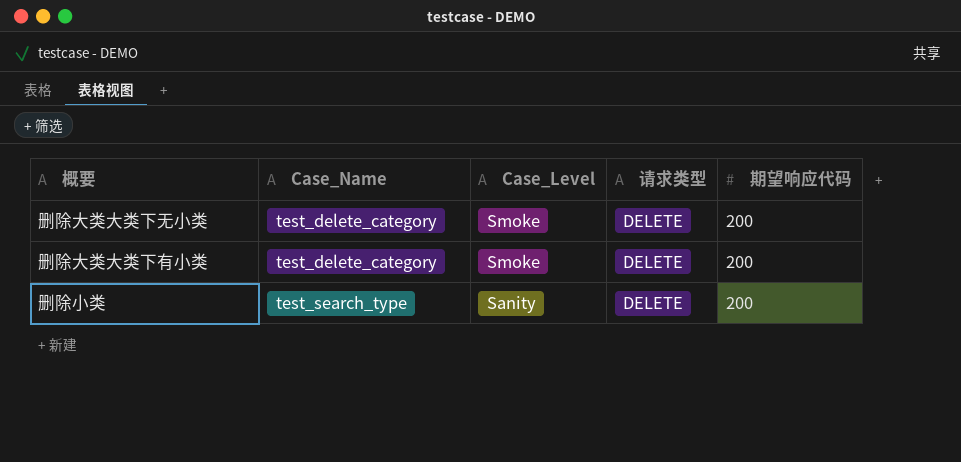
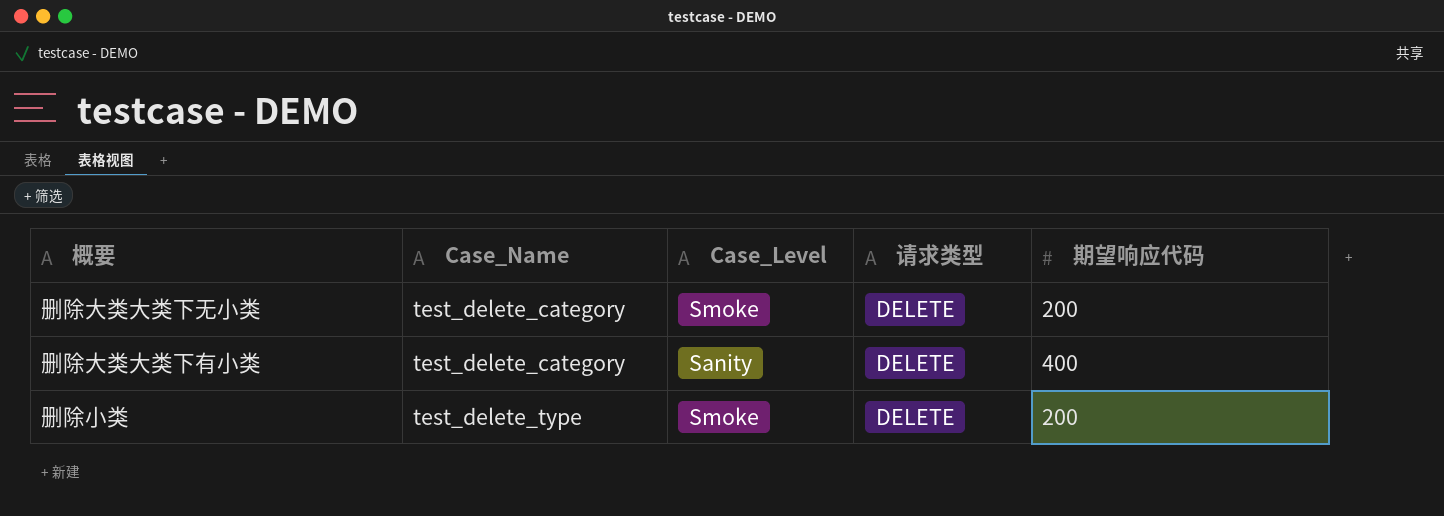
删除大类大类下有小类 | Case_Level: Smoke -> Sanity
删除大类大类下有小类 | 期望响应代码: 200 -> 400
删除小类 | Case_Name: test_search_type -> test_delete_type
删除小类 | Case_Level: Sanity -> Smoke

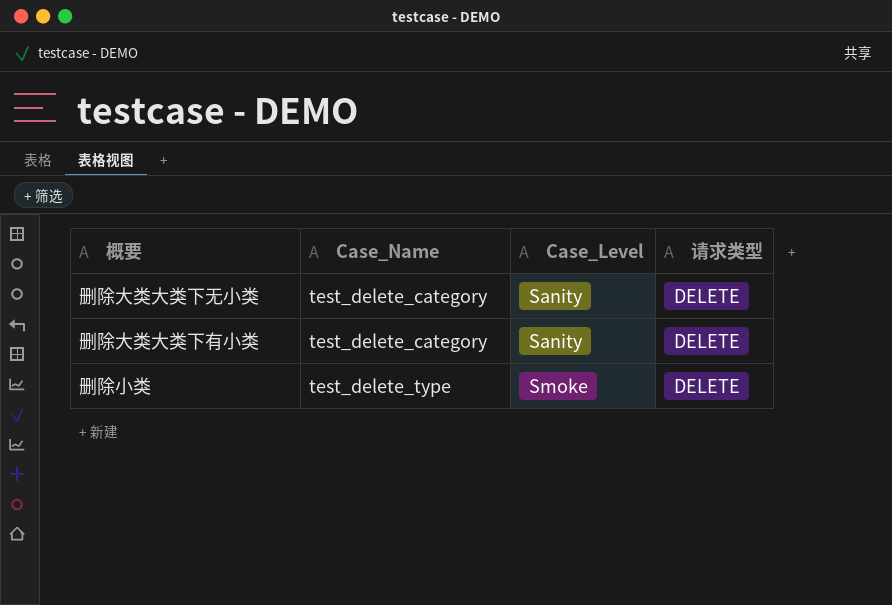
column 期望响应代码 | position: 5 -> none
删除大类大类下无小类 | Case_Level: Smoke -> Sanity

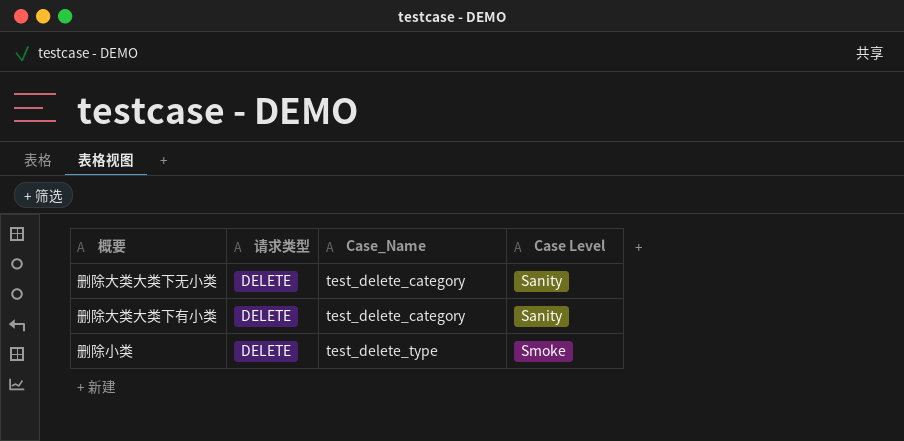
column 请求类型 | position: 4 -> 2
column name: Case_Level -> Case Level

